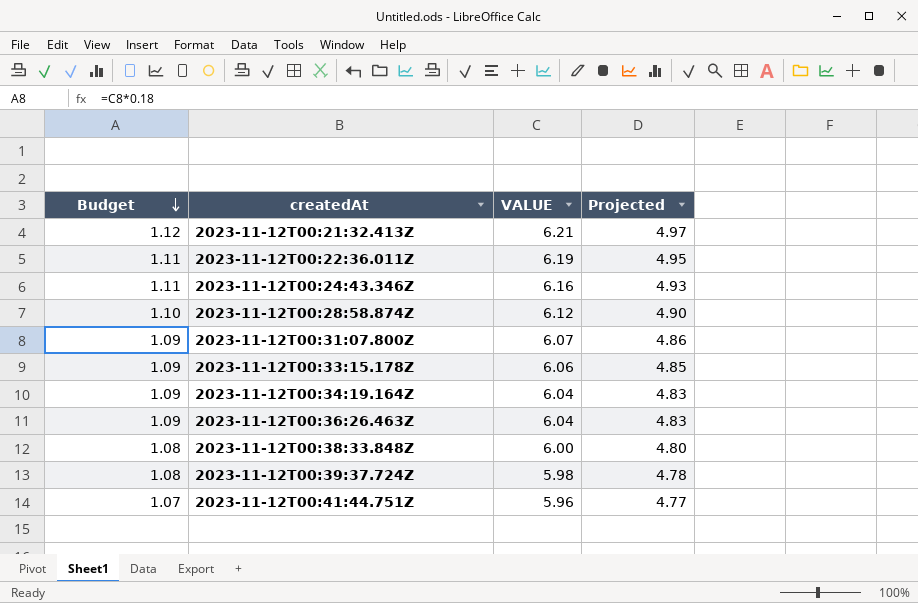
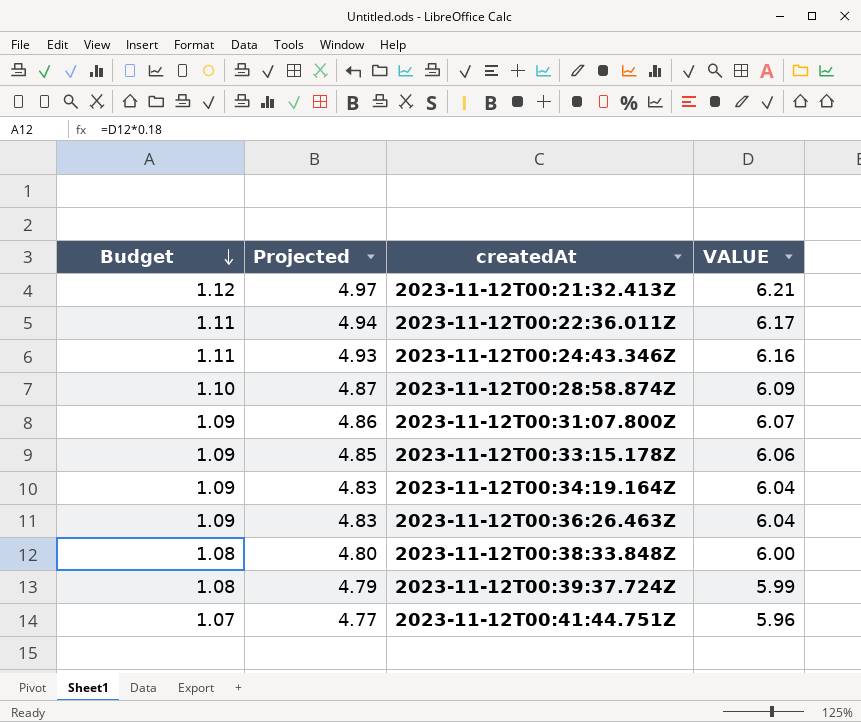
column Projected | position: 4 -> 2
2023-11-12T00:22:36.011Z | Projected: 4.95 -> 4.94
2023-11-12T00:22:36.011Z | VALUE: 6.19 -> 6.17
2023-11-12T00:28:58.874Z | Projected: 4.90 -> 4.87
2023-11-12T00:28:58.874Z | VALUE: 6.12 -> 6.09
2023-11-12T00:39:37.724Z | Projected: 4.78 -> 4.79
2023-11-12T00:39:37.724Z | VALUE: 5.98 -> 5.99

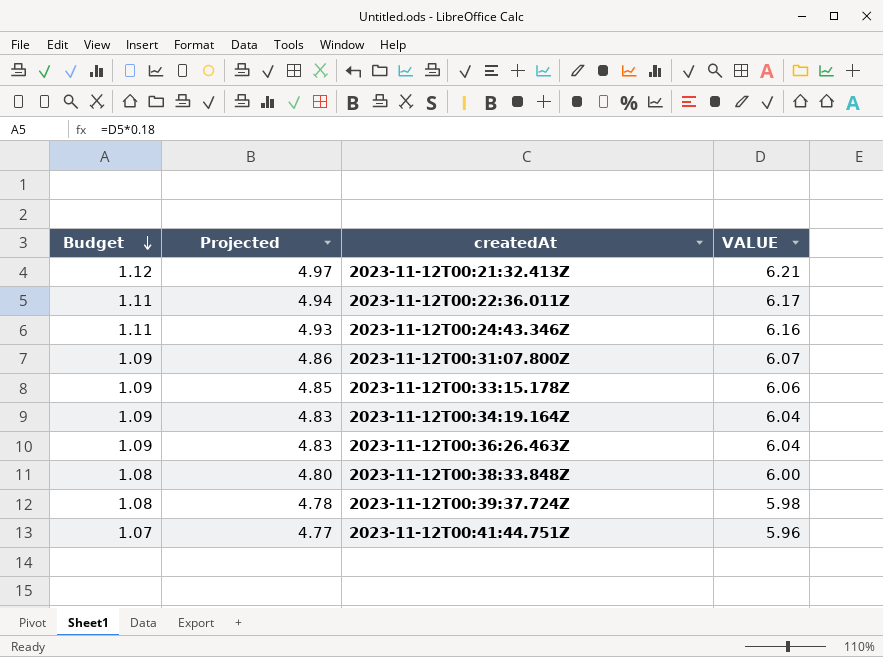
row 2023-11-12T00:28:58.874Z: 1.10 | 4.87 | 6.09 -> none
2023-11-12T00:39:37.724Z | Projected: 4.79 -> 4.78
2023-11-12T00:39:37.724Z | VALUE: 5.99 -> 5.98

